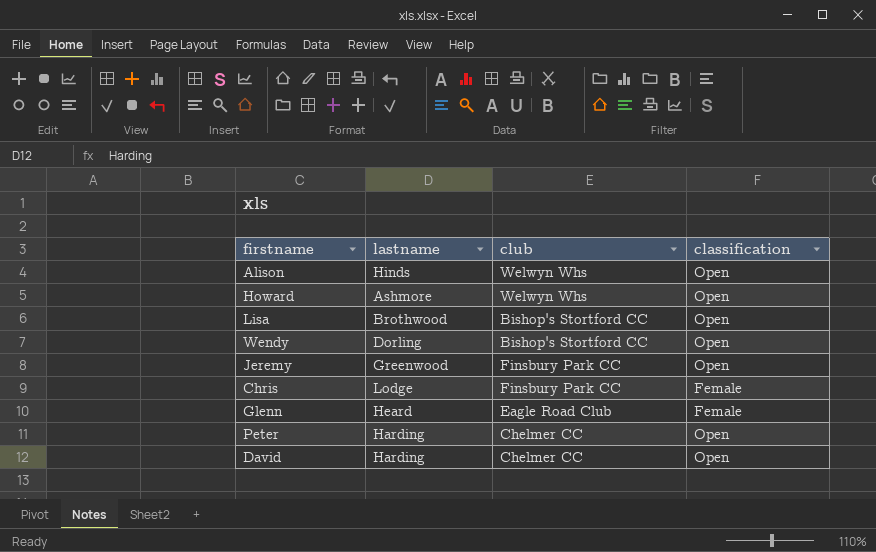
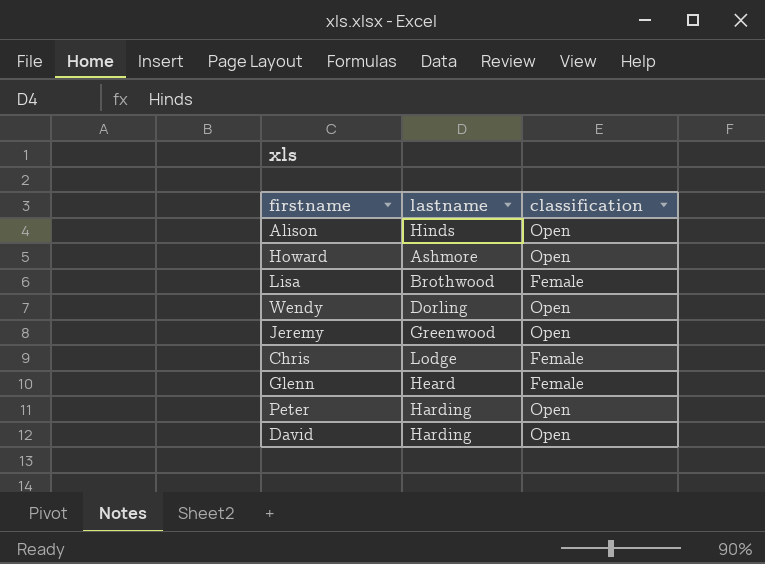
column club | position: 3 -> none
Lisa | classification: Open -> Female

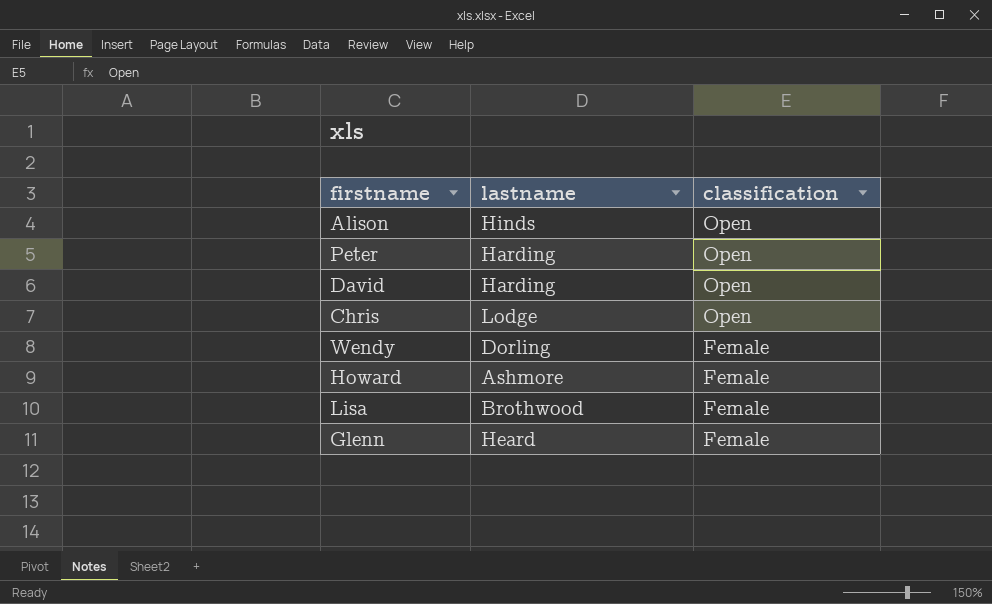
row order: none -> classification descending
row Jeremy: Greenwood | Open -> none
Chris | classification: Female -> Open
Wendy | classification: Open -> Female
Howard | classification: Open -> Female

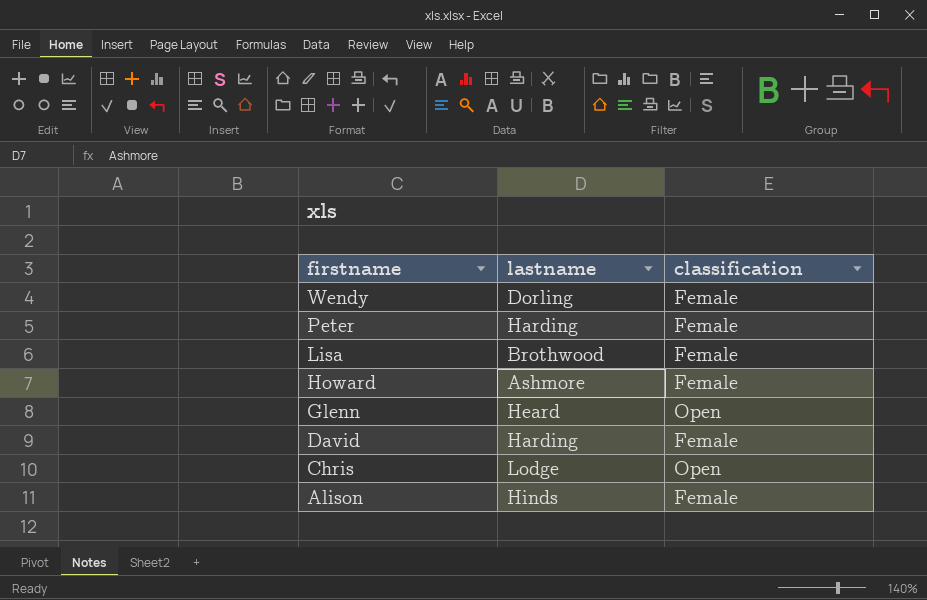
row order: classification descending -> firstname descending
Peter | classification: Open -> Female
Glenn | classification: Female -> Open
David | classification: Open -> Female
Alison | classification: Open -> Female

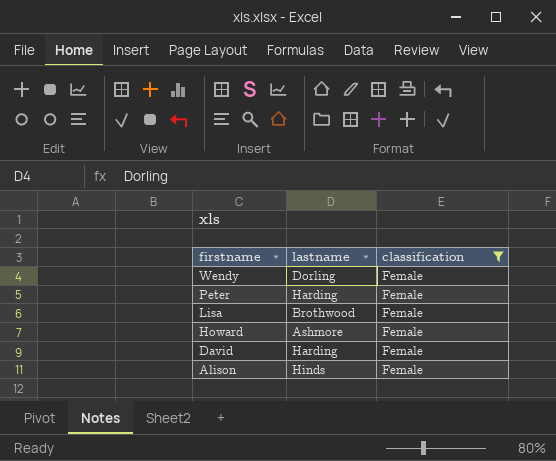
filter: none -> classification = Female

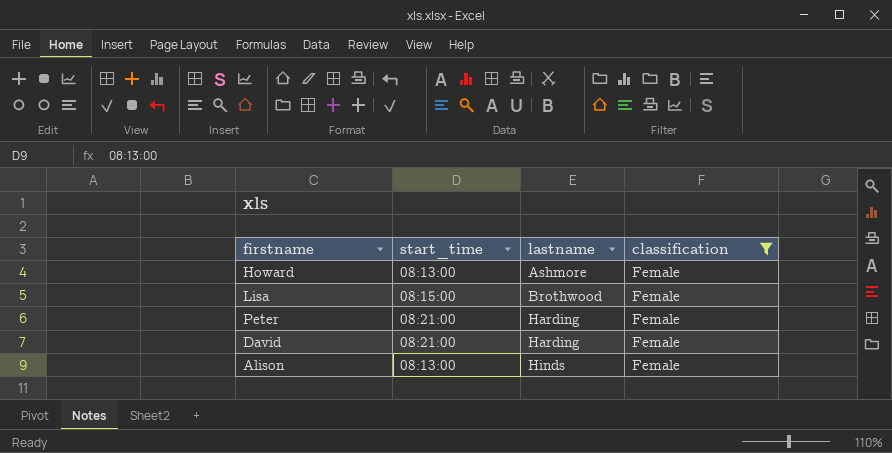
row order: firstname descending -> lastname ascending
column start_time | position: none -> 2
row Wendy: Dorling | Female -> none

